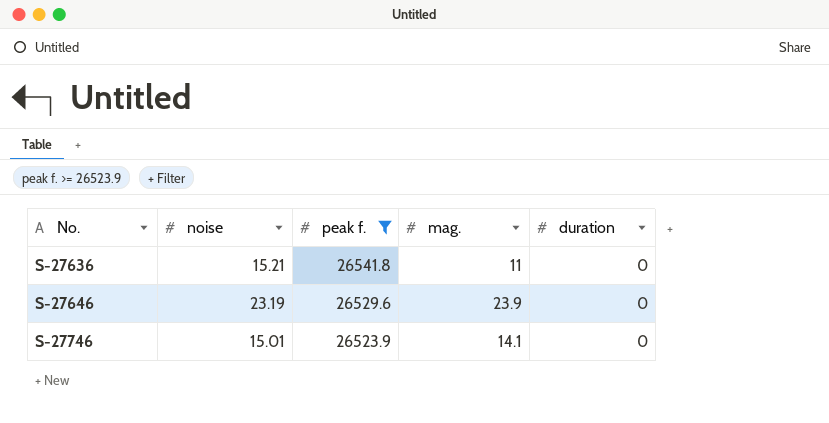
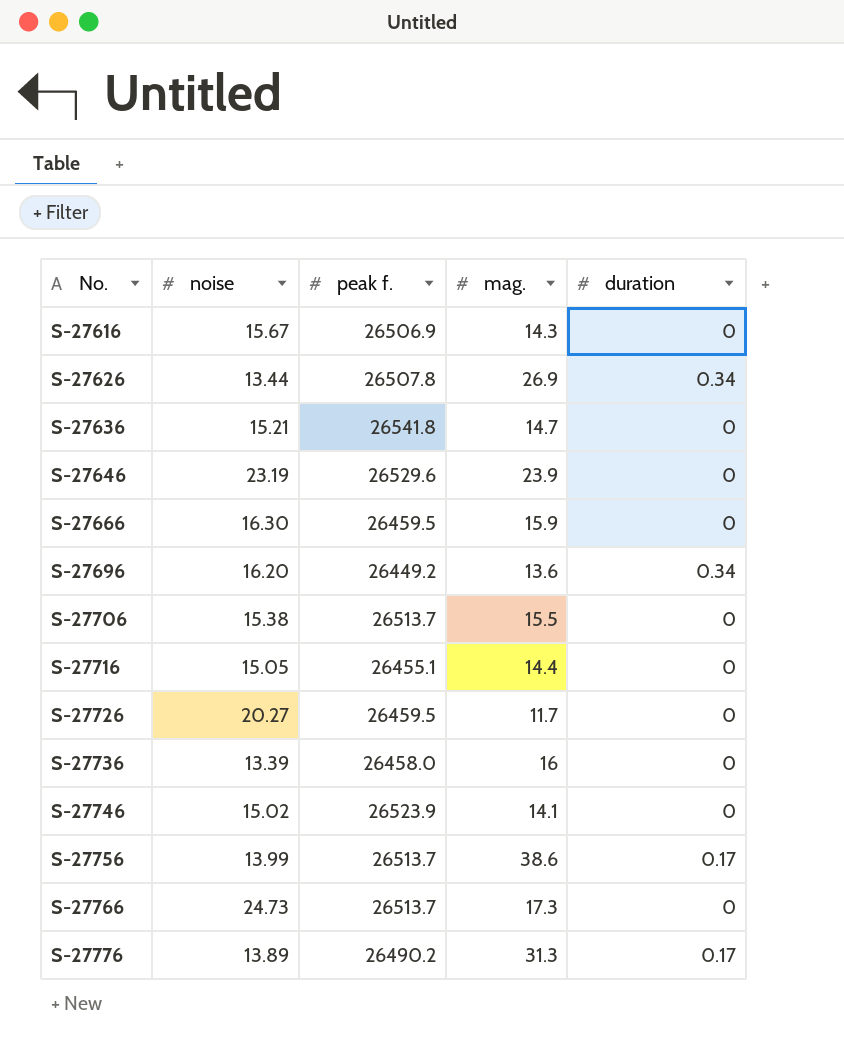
filter: peak f. >= 26523.9 -> none
S-27636 | mag.: 11 -> 14.7
S-27746 | noise: 15.01 -> 15.02

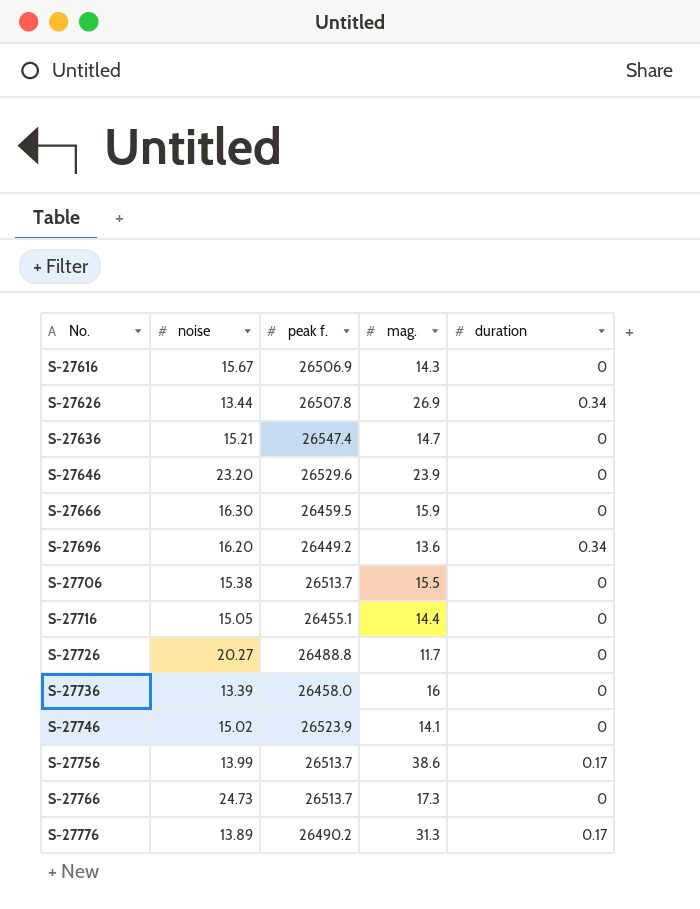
S-27636 | peak f.: 26541.8 -> 26547.4
S-27646 | noise: 23.19 -> 23.20
S-27726 | peak f.: 26459.5 -> 26488.8

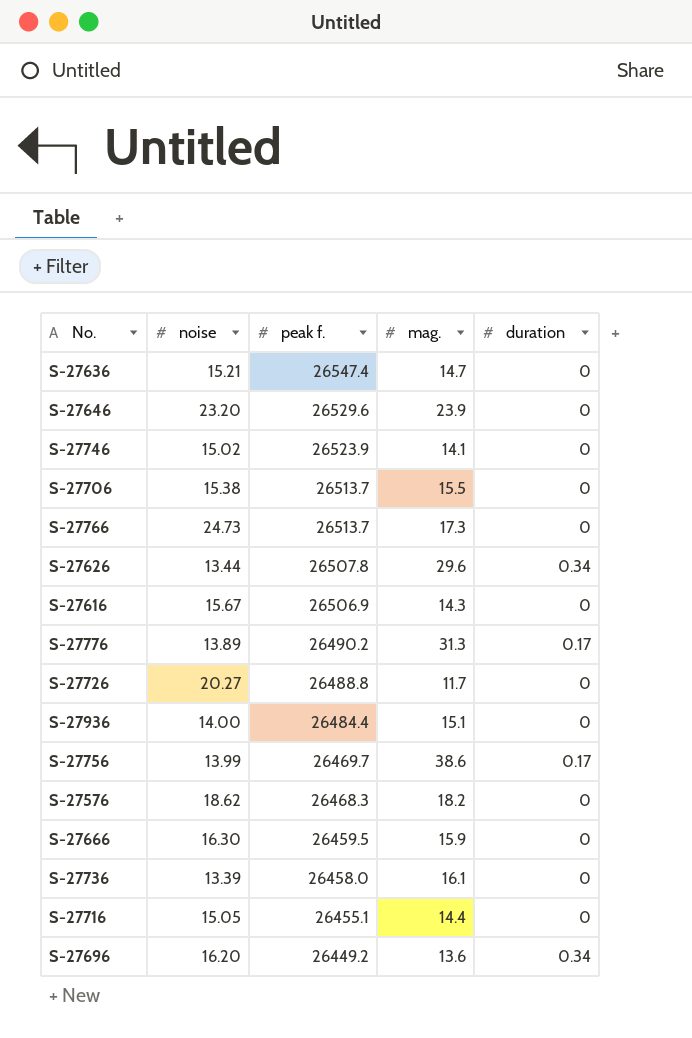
row order: No. ascending -> peak f. descending
S-27626 | mag.: 26.9 -> 29.6
row S-27936: none -> 14.00 | 26484.4 | 15.1 | 0
S-27756 | peak f.: 26513.7 -> 26469.7
row S-27576: none -> 18.62 | 26468.3 | 18.2 | 0
S-27736 | mag.: 16 -> 16.1

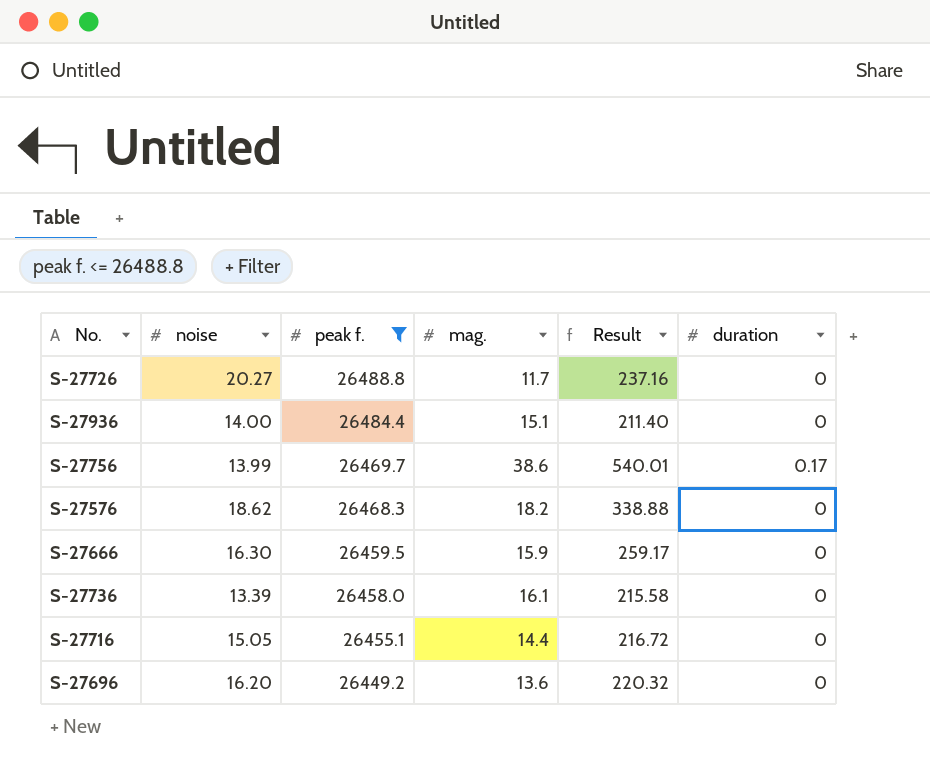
filter: none -> peak f. <= 26488.8
column Result | formula: none -> [noise] * [mag.]
S-27696 | duration: 0.34 -> 0

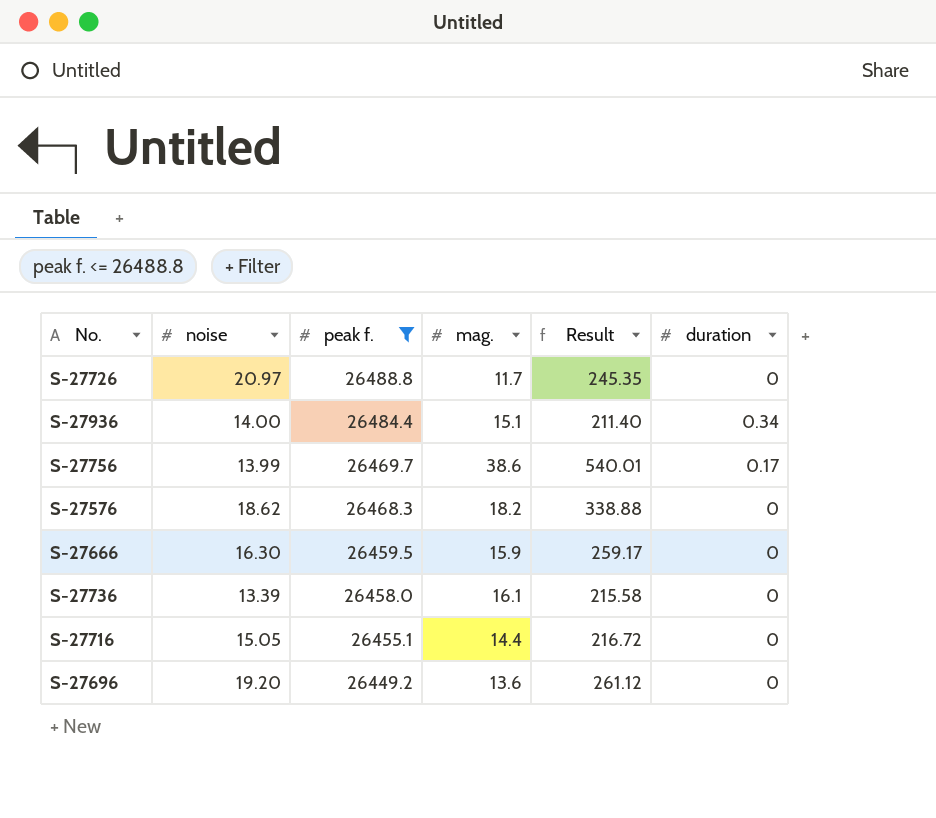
S-27726 | noise: 20.27 -> 20.97
S-27726 | Result: 237.16 -> 245.35
S-27936 | duration: 0 -> 0.34
S-27696 | noise: 16.20 -> 19.20
S-27696 | Result: 220.32 -> 261.12

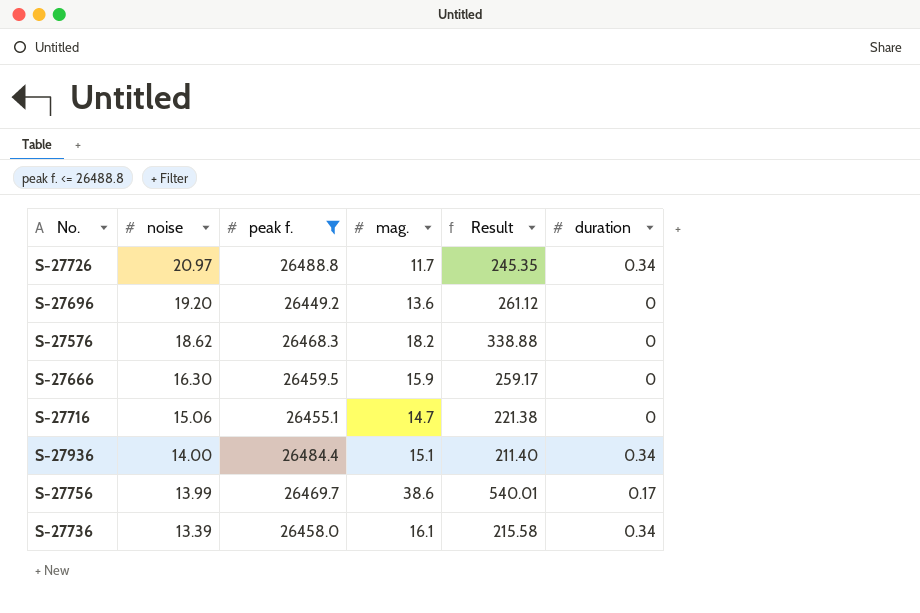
row order: peak f. descending -> noise descending
S-27726 | duration: 0 -> 0.34
S-27716 | noise: 15.05 -> 15.06
S-27716 | mag.: 14.4 -> 14.7
S-27716 | Result: 216.72 -> 221.38
S-27736 | duration: 0 -> 0.34

